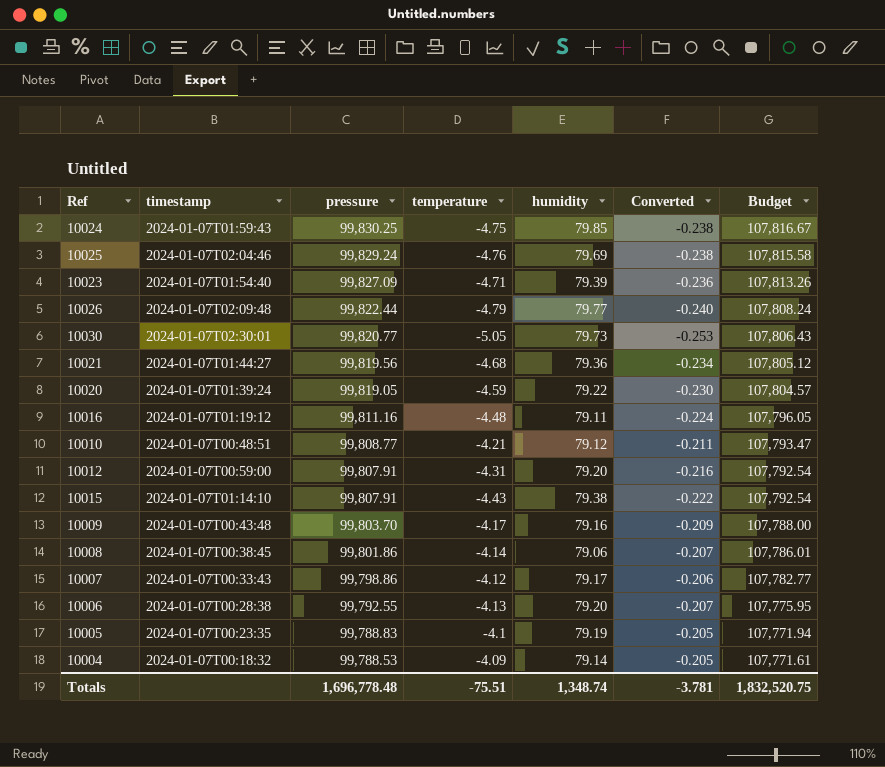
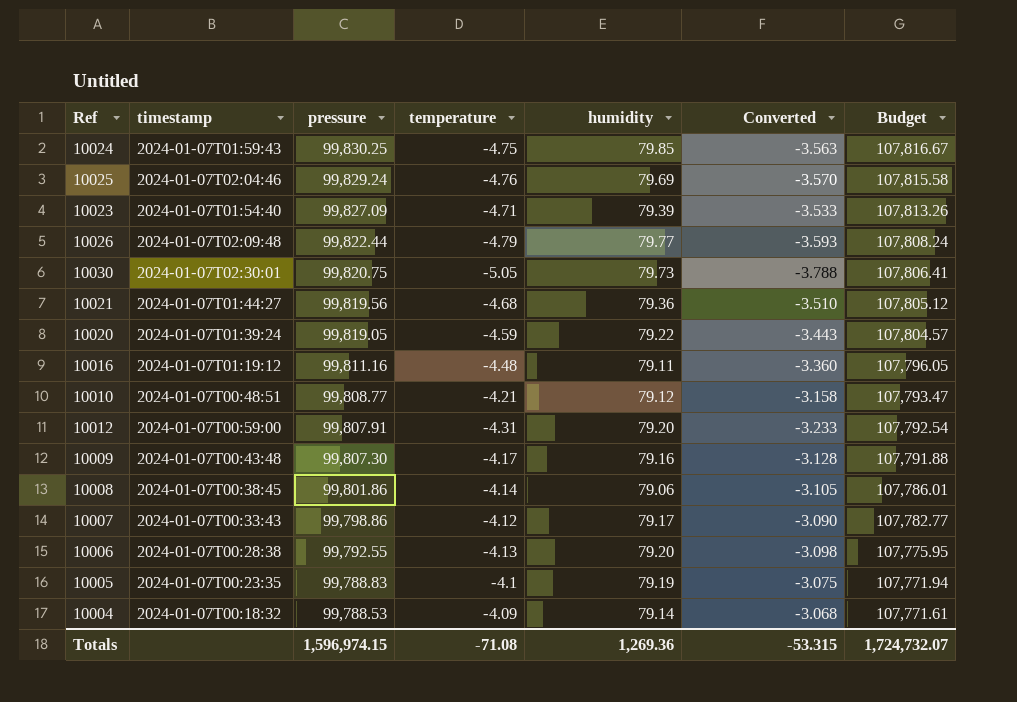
column Converted | formula: [temperature] * 0.05 -> [temperature] * 0.75
row 10015: 2024-01-07T01:14:10 | 99,807.91 | -4.43 | 79.38 | -0.222 | 107,792.54 -> none
10030 | pressure: 99,820.77 -> 99,820.75
10030 | Budget: 107,806.43 -> 107,806.41
10009 | pressure: 99,803.70 -> 99,807.30
10009 | Budget: 107,788.00 -> 107,791.88
Totals | pressure: 1,696,778.48 -> 1,596,974.15
Totals | temperature: -75.51 -> -71.08
Totals | humidity: 1,348.74 -> 1,269.36
Totals | Converted: -3.781 -> -53.315
Totals | Budget: 1,832,520.75 -> 1,724,732.07

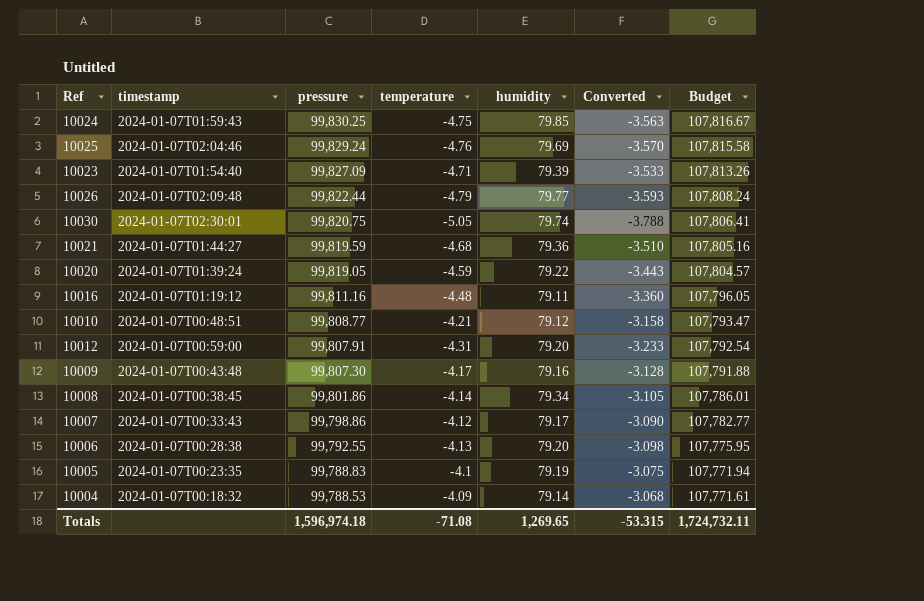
10030 | humidity: 79.73 -> 79.74
10021 | pressure: 99,819.56 -> 99,819.59
10021 | Budget: 107,805.12 -> 107,805.16
10008 | humidity: 79.06 -> 79.34
Totals | pressure: 1,596,974.15 -> 1,596,974.18
Totals | humidity: 1,269.36 -> 1,269.65
Totals | Budget: 1,724,732.07 -> 1,724,732.11

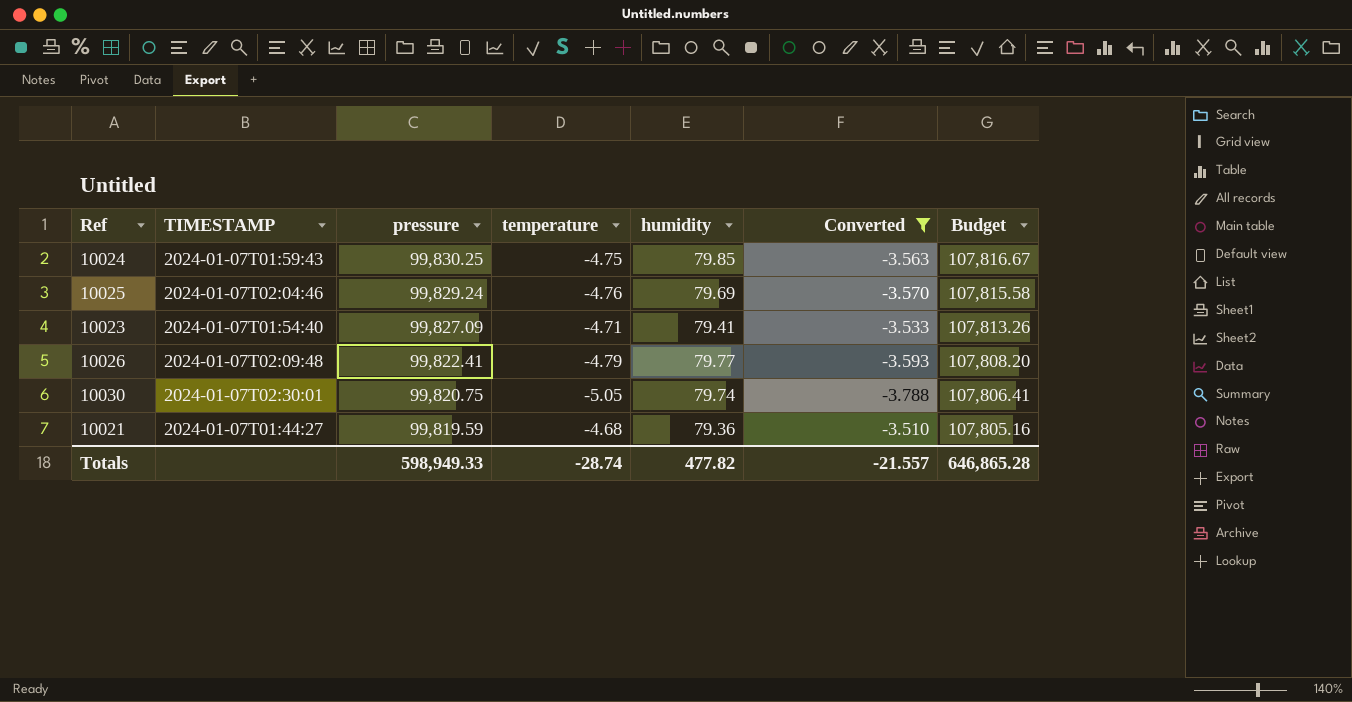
filter: none -> Converted <= -3.510
column name: timestamp -> TIMESTAMP
10023 | humidity: 79.39 -> 79.41
10026 | pressure: 99,822.44 -> 99,822.41
10026 | Budget: 107,808.24 -> 107,808.20
Totals | pressure: 1,596,974.18 -> 598,949.33
Totals | temperature: -71.08 -> -28.74
Totals | humidity: 1,269.65 -> 477.82
Totals | Converted: -53.315 -> -21.557
Totals | Budget: 1,724,732.11 -> 646,865.28

